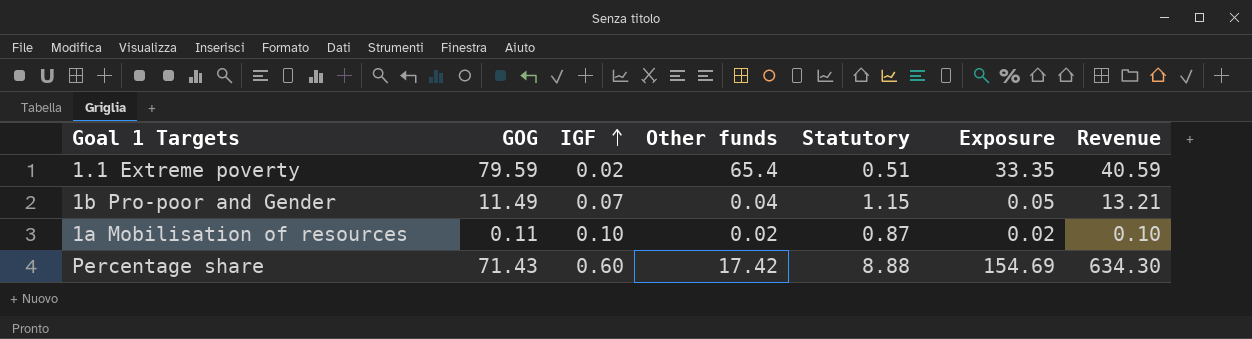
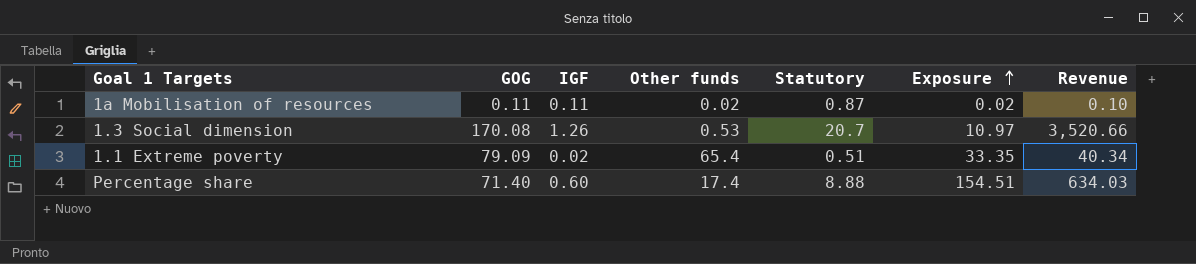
row order: IGF ascending -> Exposure ascending
row 1b Pro-poor and Gender: 11.49 | 0.07 | 0.04 | 1.15 | 0.05 | 13.21 -> none
1a Mobilisation of resources | IGF: 0.10 -> 0.11
row 1.3 Social dimension: none -> 170.08 | 1.26 | 0.53 | 20.7 | 10.97 | 3,520.66
1.1 Extreme poverty | GOG: 79.59 -> 79.09
1.1 Extreme poverty | Revenue: 40.59 -> 40.34
Percentage share | GOG: 71.43 -> 71.40
Percentage share | Other funds: 17.42 -> 17.4
Percentage share | Exposure: 154.69 -> 154.51
Percentage share | Revenue: 634.30 -> 634.03

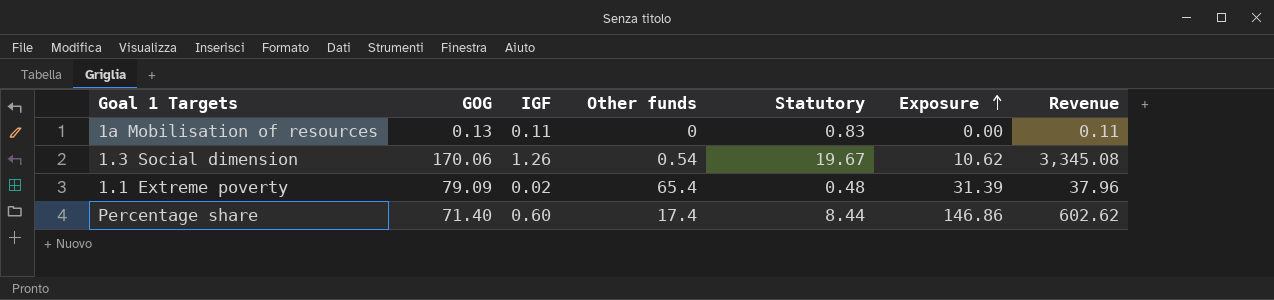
1a Mobilisation of resources | GOG: 0.11 -> 0.13
1a Mobilisation of resources | Other funds: 0.02 -> 0
1a Mobilisation of resources | Statutory: 0.87 -> 0.83
1a Mobilisation of resources | Exposure: 0.02 -> 0.00
1a Mobilisation of resources | Revenue: 0.10 -> 0.11
1.3 Social dimension | GOG: 170.08 -> 170.06
1.3 Social dimension | Other funds: 0.53 -> 0.54
1.3 Social dimension | Statutory: 20.7 -> 19.67
1.3 Social dimension | Exposure: 10.97 -> 10.62
1.3 Social dimension | Revenue: 3,520.66 -> 3,345.08
1.1 Extreme poverty | Statutory: 0.51 -> 0.48
1.1 Extreme poverty | Exposure: 33.35 -> 31.39
1.1 Extreme poverty | Revenue: 40.34 -> 37.96
Percentage share | Statutory: 8.88 -> 8.44
Percentage share | Exposure: 154.51 -> 146.86
Percentage share | Revenue: 634.03 -> 602.62

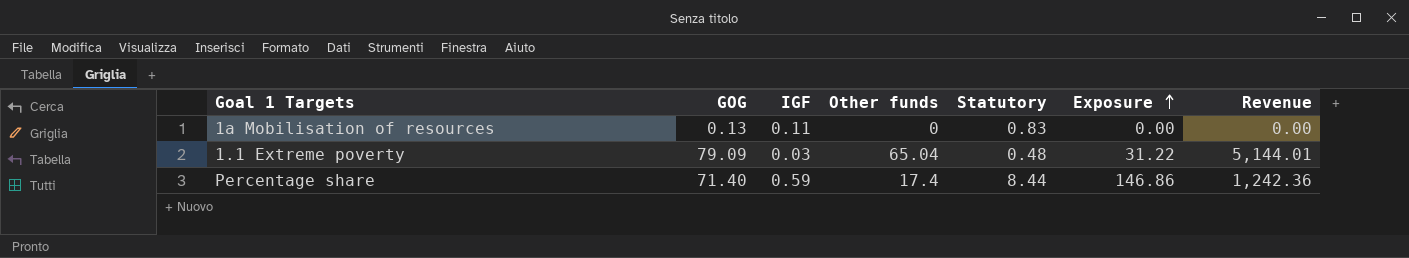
column Revenue | formula: [GOG] * [Statutory] -> [GOG] * [Other funds]
row 1.3 Social dimension: 170.06 | 1.26 | 0.54 | 19.67 | 10.62 | 3,345.08 -> none
1.1 Extreme poverty | IGF: 0.02 -> 0.03
1.1 Extreme poverty | Other funds: 65.4 -> 65.04
1.1 Extreme poverty | Exposure: 31.39 -> 31.22
Percentage share | IGF: 0.60 -> 0.59

